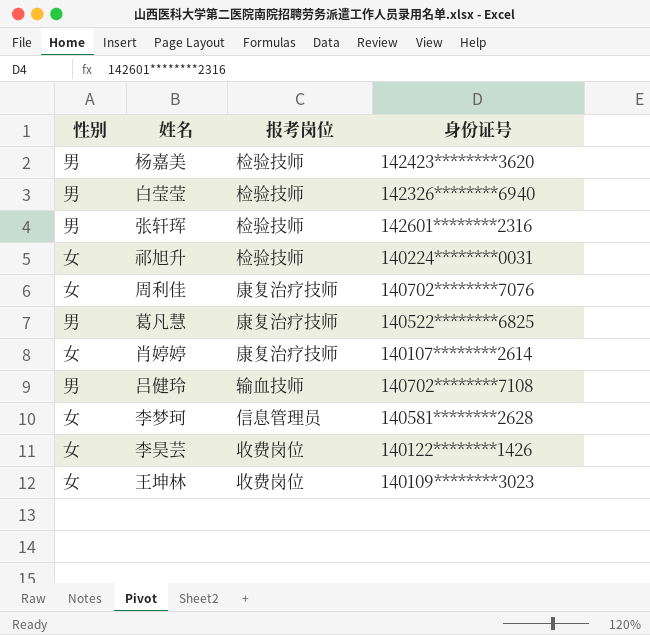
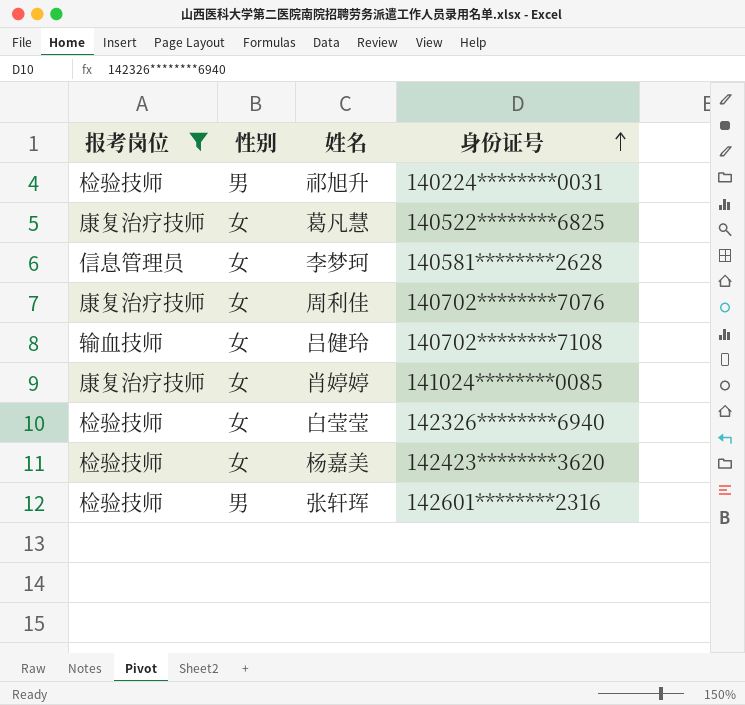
filter: none -> 报考岗位 != 收费岗位
row order: none -> 身份证号 ascending
column 报考岗位 | position: 3 -> 1
祁旭升 | 性别: 女 -> 男
葛凡慧 | 性别: 男 -> 女
吕健玲 | 性别: 男 -> 女
肖婷婷 | 身份证号: 140107********2614 -> 141024********0085
白莹莹 | 性别: 男 -> 女
杨嘉美 | 性别: 男 -> 女

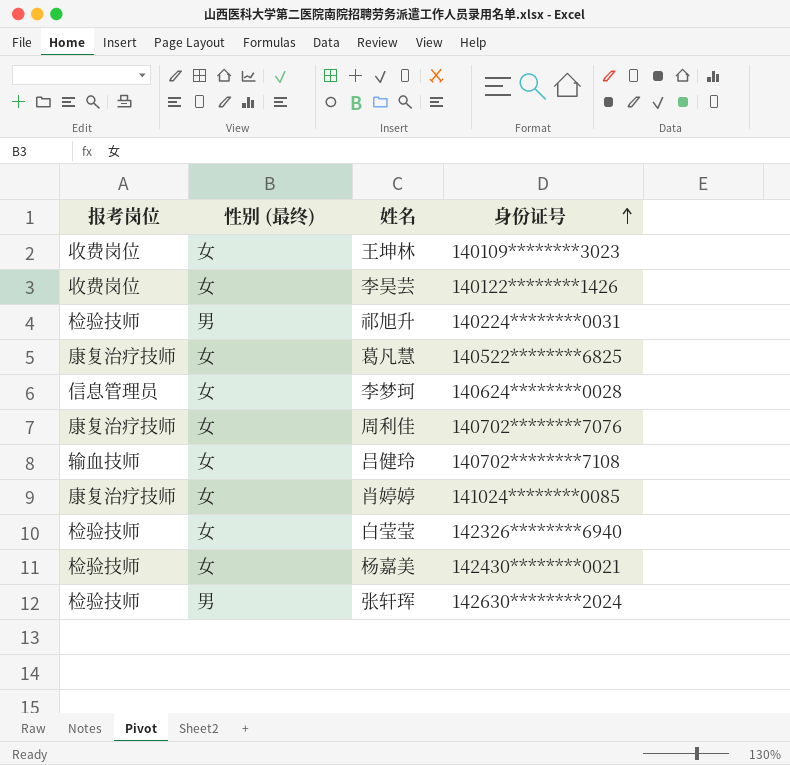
filter: 报考岗位 != 收费岗位 -> none
column name: 性别 -> 性别 (最终)
李梦珂 | 身份证号: 140581********2628 -> 140624********0028
杨嘉美 | 身份证号: 142423********3620 -> 142430********0021
张轩珲 | 身份证号: 142601********2316 -> 142630********2024

